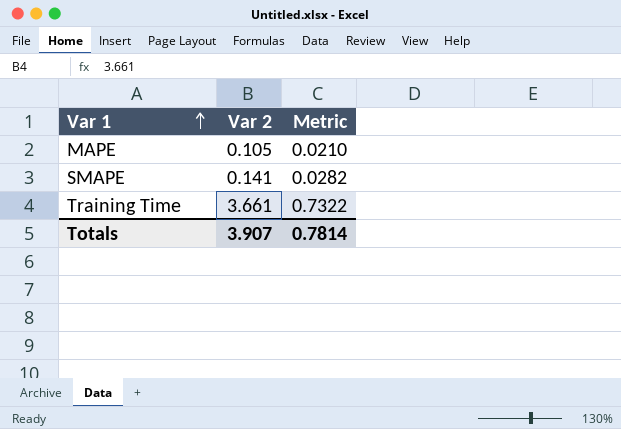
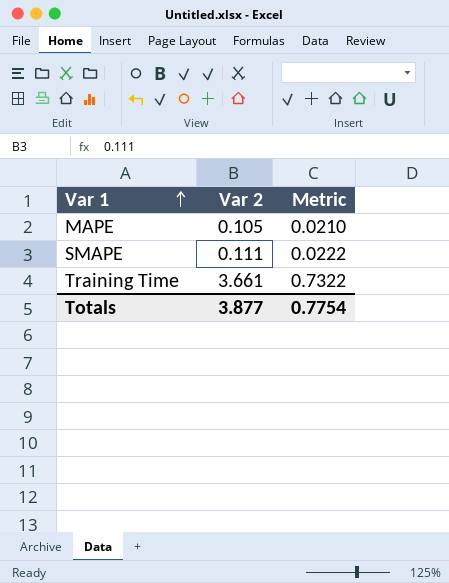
SMAPE | Var 2: 0.141 -> 0.111
SMAPE | Metric: 0.0282 -> 0.0222
Totals | Var 2: 3.907 -> 3.877
Totals | Metric: 0.7814 -> 0.7754

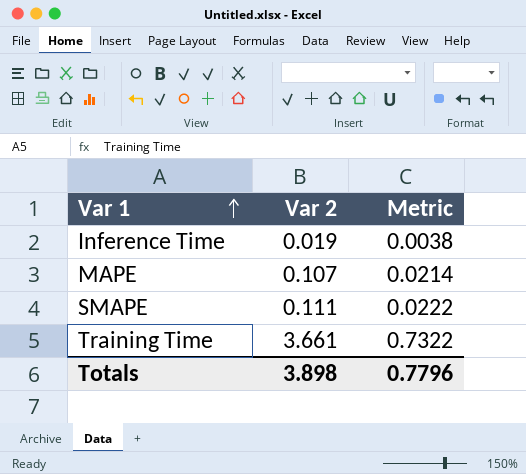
row Inference Time: none -> 0.019 | 0.0038
MAPE | Var 2: 0.105 -> 0.107
MAPE | Metric: 0.0210 -> 0.0214
Totals | Var 2: 3.877 -> 3.898
Totals | Metric: 0.7754 -> 0.7796

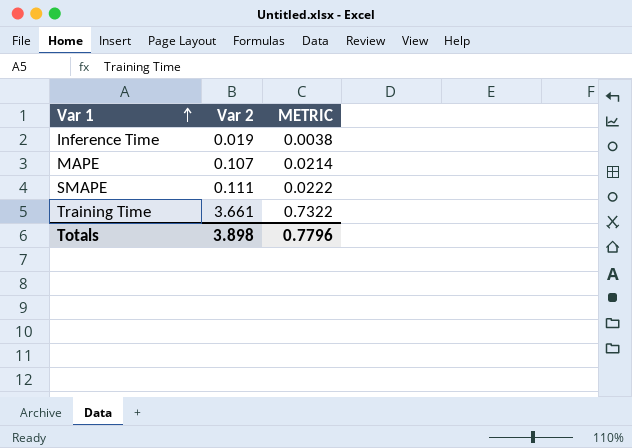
column name: Metric -> METRIC

